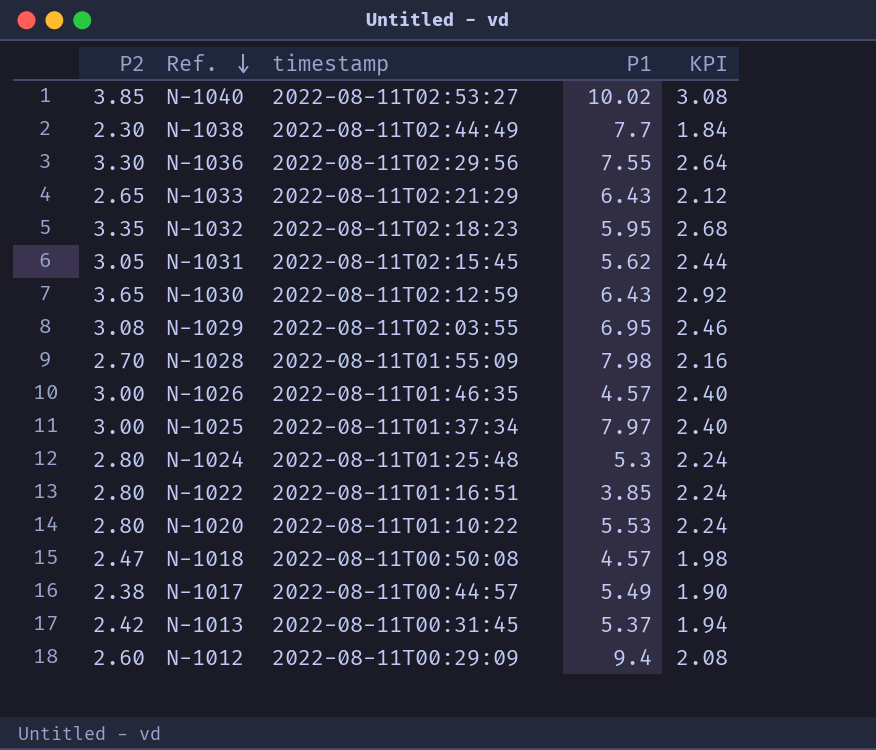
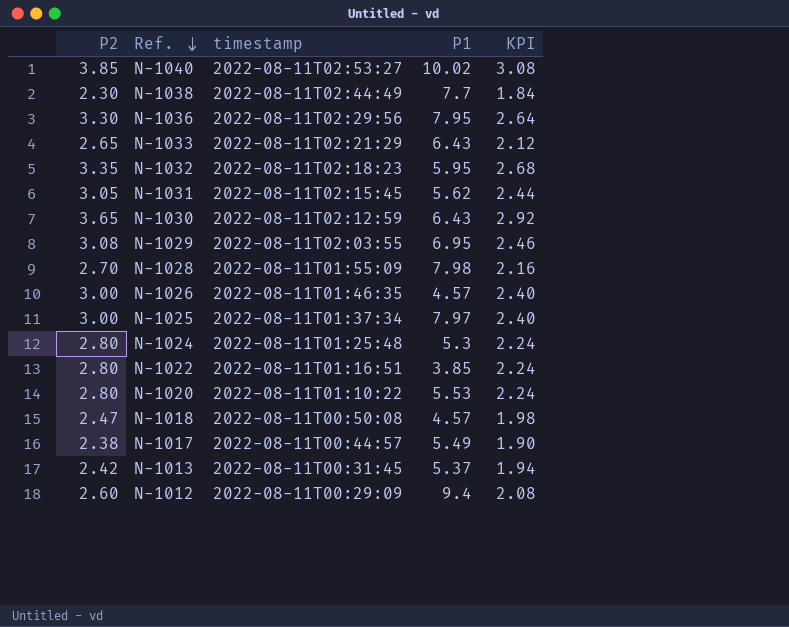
N-1036 | P1: 7.55 -> 7.95

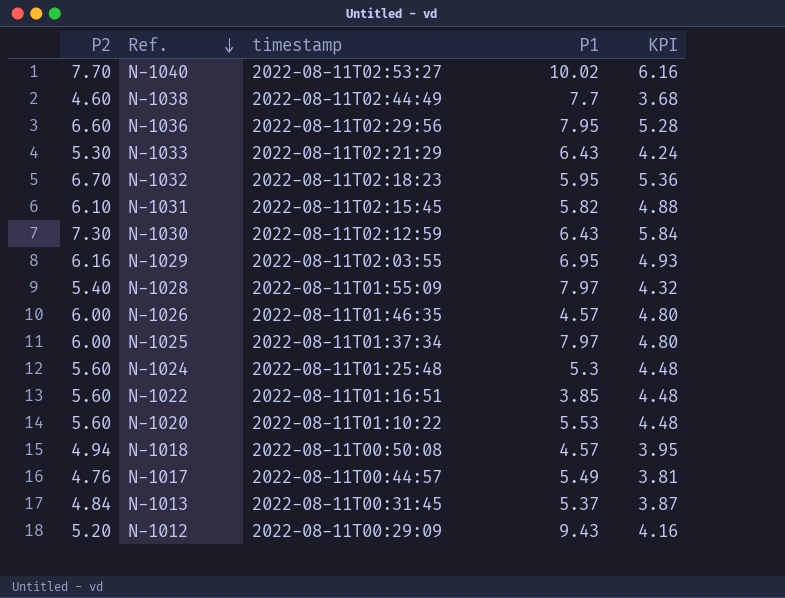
N-1040 | P2: 3.85 -> 7.70
N-1040 | KPI: 3.08 -> 6.16
N-1038 | P2: 2.30 -> 4.60
N-1038 | KPI: 1.84 -> 3.68
N-1036 | P2: 3.30 -> 6.60
N-1036 | KPI: 2.64 -> 5.28
N-1033 | P2: 2.65 -> 5.30
N-1033 | KPI: 2.12 -> 4.24
N-1032 | P2: 3.35 -> 6.70
N-1032 | KPI: 2.68 -> 5.36
N-1031 | P2: 3.05 -> 6.10
N-1031 | P1: 5.62 -> 5.82
N-1031 | KPI: 2.44 -> 4.88
N-1030 | P2: 3.65 -> 7.30
N-1030 | KPI: 2.92 -> 5.84
N-1029 | P2: 3.08 -> 6.16
N-1029 | KPI: 2.46 -> 4.93
N-1028 | P2: 2.70 -> 5.40
N-1028 | P1: 7.98 -> 7.97
N-1028 | KPI: 2.16 -> 4.32
N-1026 | P2: 3.00 -> 6.00
N-1026 | KPI: 2.40 -> 4.80
N-1025 | P2: 3.00 -> 6.00
N-1025 | KPI: 2.40 -> 4.80
N-1024 | P2: 2.80 -> 5.60
N-1024 | KPI: 2.24 -> 4.48
N-1022 | P2: 2.80 -> 5.60
N-1022 | KPI: 2.24 -> 4.48
N-1020 | P2: 2.80 -> 5.60
N-1020 | KPI: 2.24 -> 4.48
N-1018 | P2: 2.47 -> 4.94
N-1018 | KPI: 1.98 -> 3.95
N-1017 | P2: 2.38 -> 4.76
N-1017 | KPI: 1.90 -> 3.81
N-1013 | P2: 2.42 -> 4.84
N-1013 | KPI: 1.94 -> 3.87
N-1012 | P2: 2.60 -> 5.20
N-1012 | P1: 9.4 -> 9.43
N-1012 | KPI: 2.08 -> 4.16

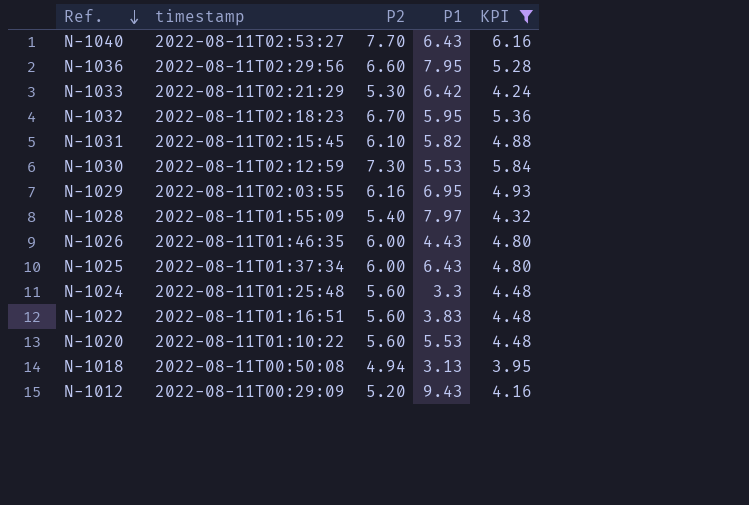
filter: none -> KPI >= 3.95
column P2 | position: 1 -> 3
N-1040 | P1: 10.02 -> 6.43
N-1033 | P1: 6.43 -> 6.42
N-1030 | P1: 6.43 -> 5.53
N-1026 | P1: 4.57 -> 4.43
N-1025 | P1: 7.97 -> 6.43
N-1024 | P1: 5.3 -> 3.3
N-1022 | P1: 3.85 -> 3.83
N-1018 | P1: 4.57 -> 3.13

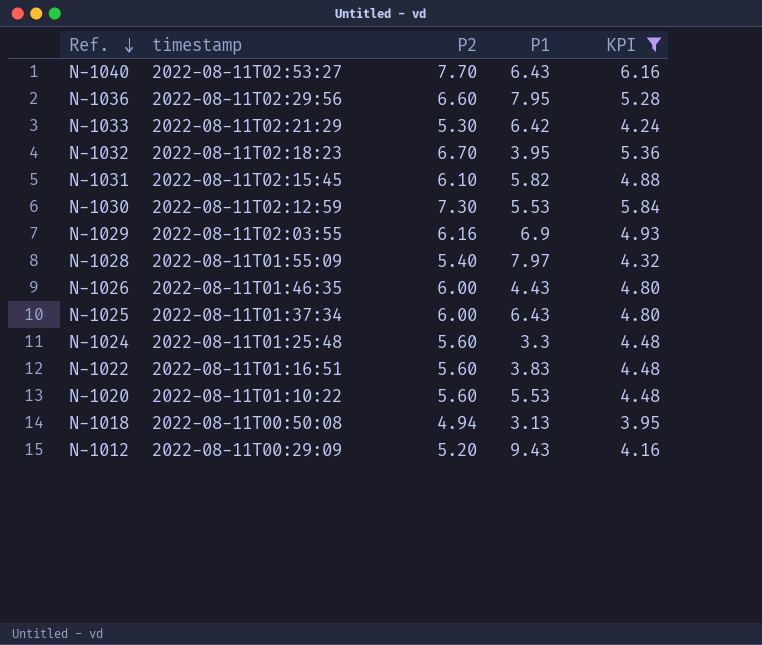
N-1032 | P1: 5.95 -> 3.95
N-1029 | P1: 6.95 -> 6.9

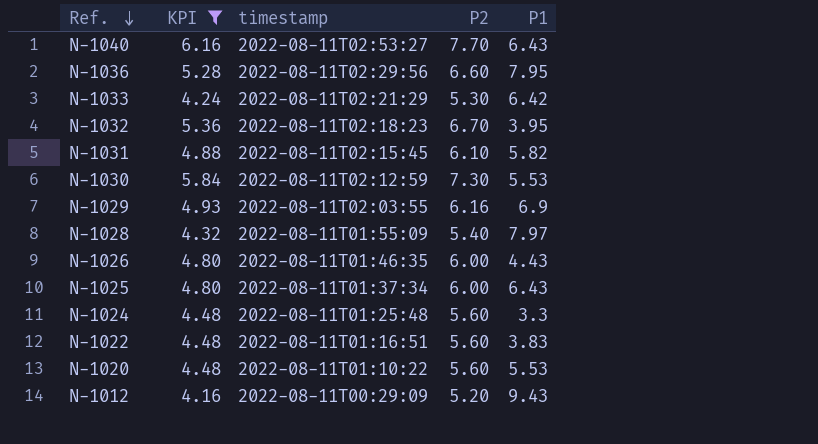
column KPI | position: 5 -> 2
row N-1018: 2022-08-11T00:50:08 | 4.94 | 3.13 | 3.95 -> none

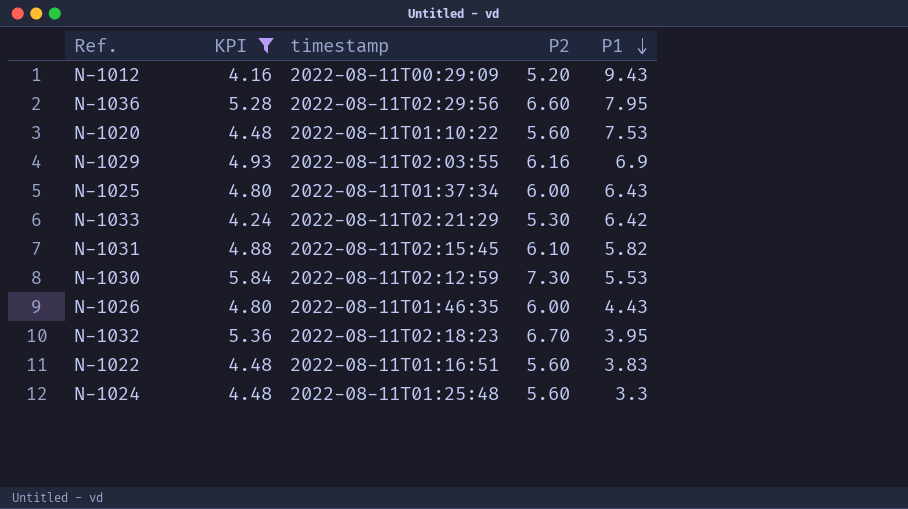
row order: Ref. descending -> P1 descending
row N-1040: 6.16 | 2022-08-11T02:53:27 | 7.70 | 6.43 -> none
row N-1028: 4.32 | 2022-08-11T01:55:09 | 5.40 | 7.97 -> none
N-1020 | P1: 5.53 -> 7.53

